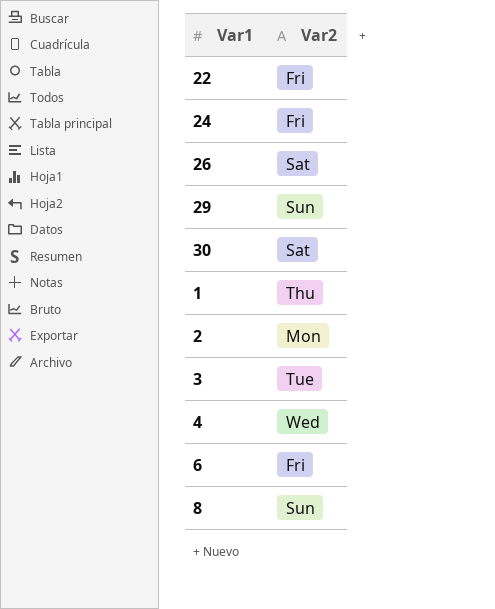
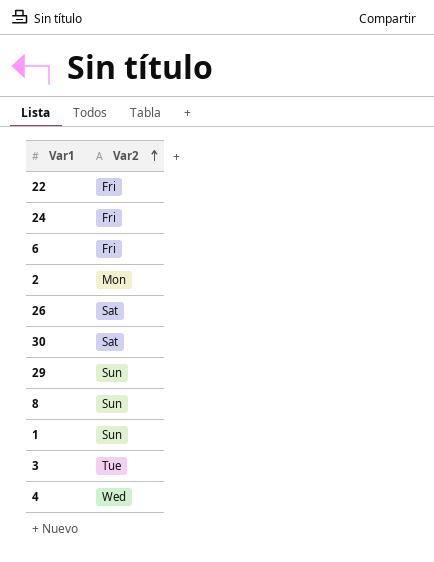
row order: none -> Var2 ascending
1 | Var2: Thu -> Sun

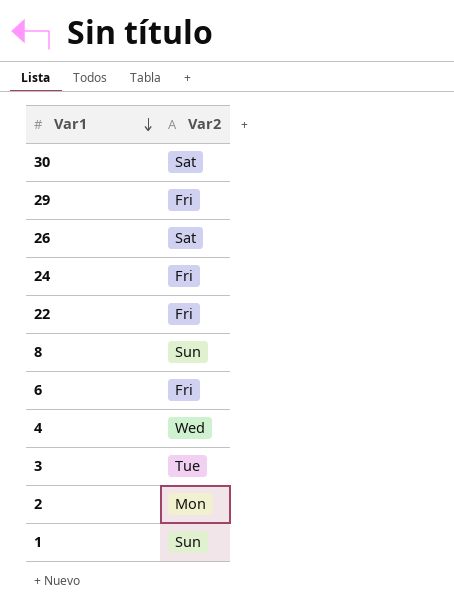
row order: Var2 ascending -> Var1 descending
29 | Var2: Sun -> Fri

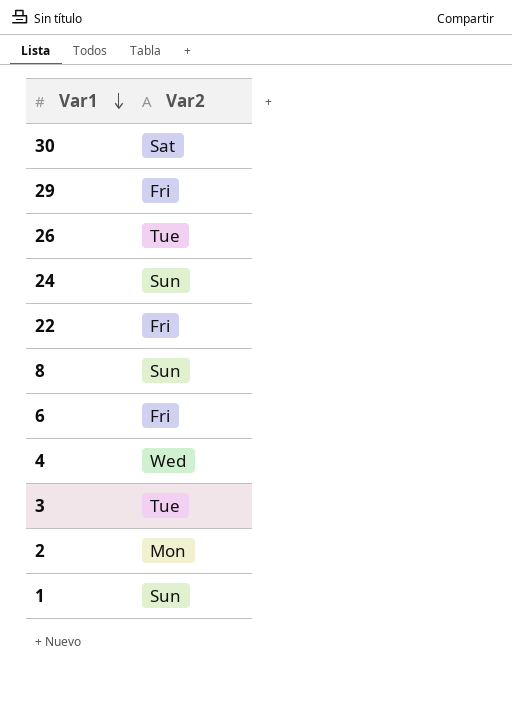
26 | Var2: Sat -> Tue
24 | Var2: Fri -> Sun

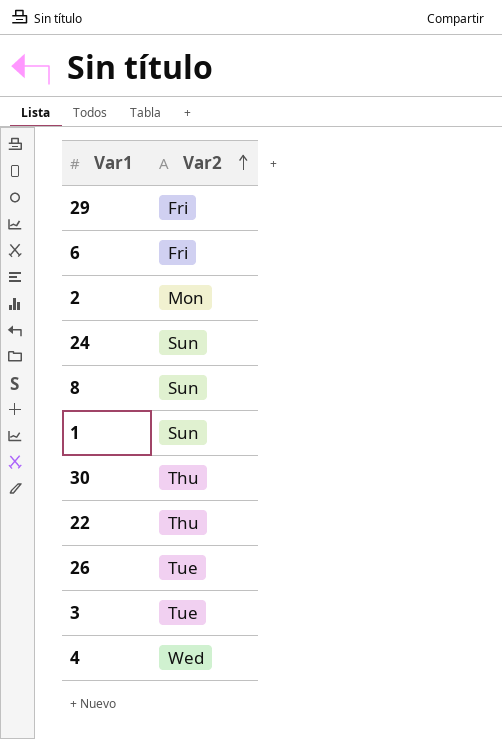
row order: Var1 descending -> Var2 ascending
30 | Var2: Sat -> Thu
22 | Var2: Fri -> Thu

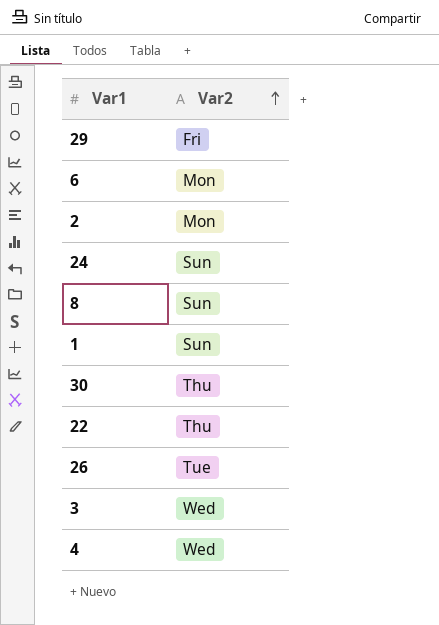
6 | Var2: Fri -> Mon
3 | Var2: Tue -> Wed

